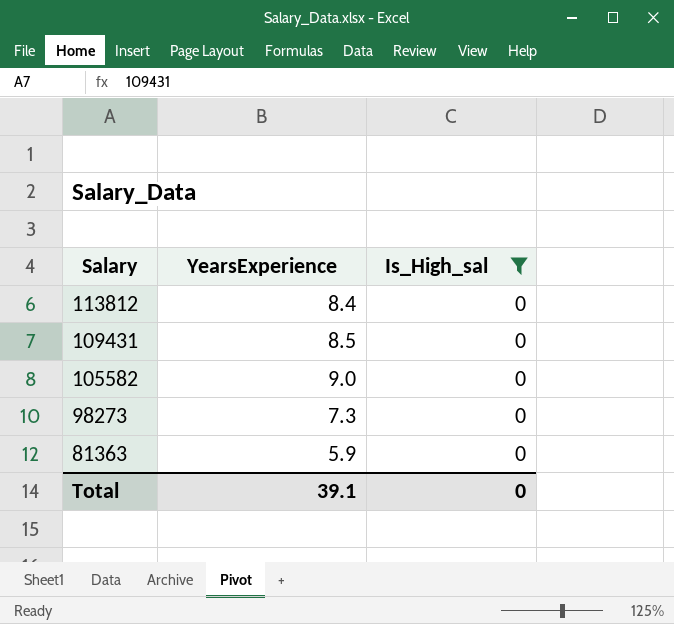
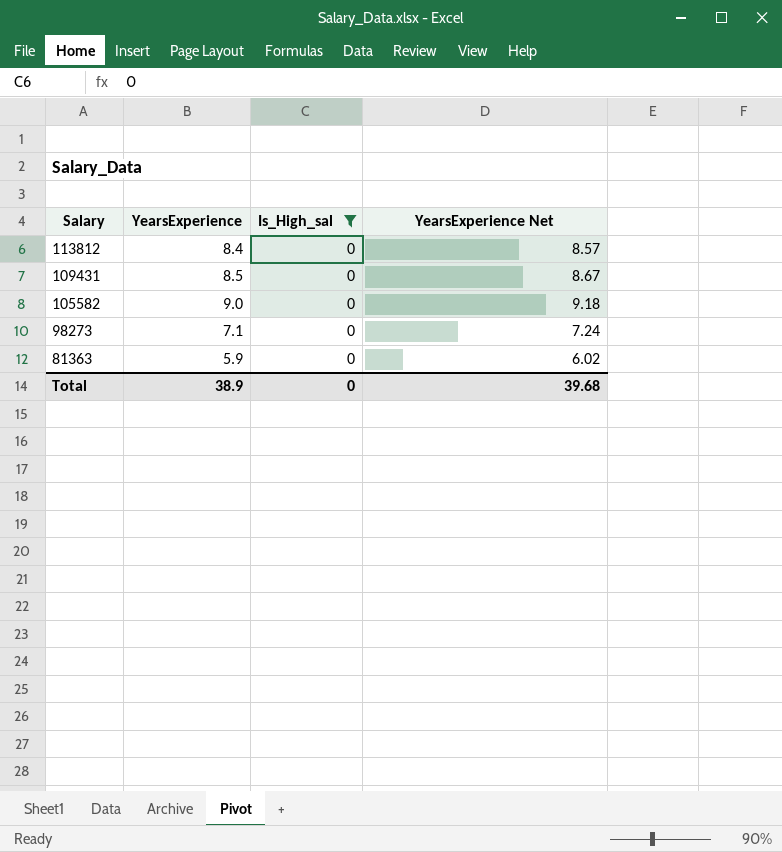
column YearsExperience Net | formula: none -> [YearsExperience] * 1.02
98273 | YearsExperience: 7.3 -> 7.1
Total | YearsExperience: 39.1 -> 38.9

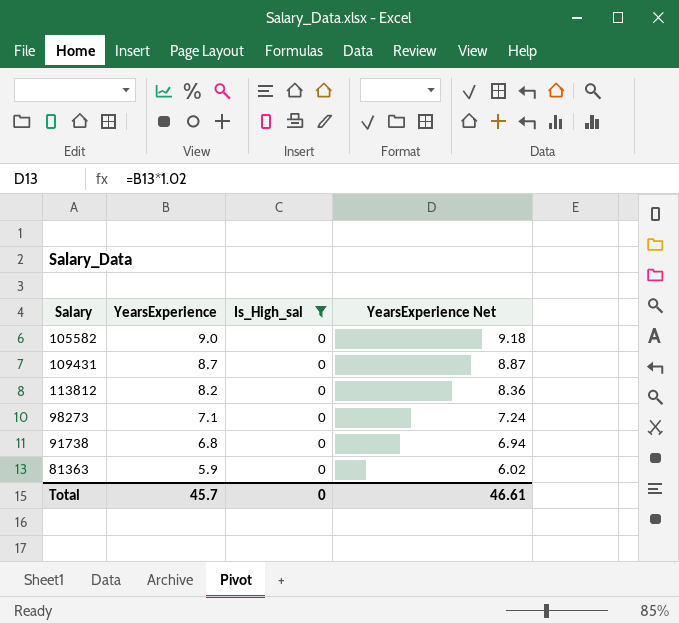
row order: Salary descending -> YearsExperience descending
109431 | YearsExperience: 8.5 -> 8.7
109431 | YearsExperience Net: 8.67 -> 8.87
113812 | YearsExperience: 8.4 -> 8.2
113812 | YearsExperience Net: 8.57 -> 8.36
row 91738: none -> 6.8 | 0 | 6.94
Total | YearsExperience: 38.9 -> 45.7
Total | YearsExperience Net: 39.68 -> 46.61

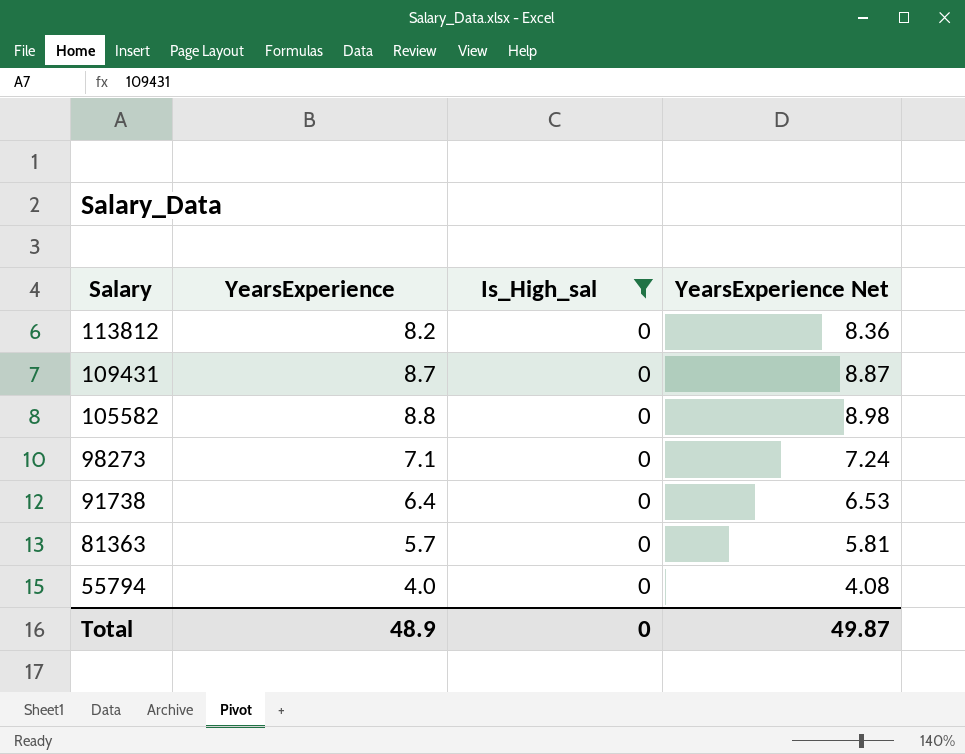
row order: YearsExperience descending -> Salary descending
105582 | YearsExperience: 9.0 -> 8.8
105582 | YearsExperience Net: 9.18 -> 8.98
91738 | YearsExperience: 6.8 -> 6.4
91738 | YearsExperience Net: 6.94 -> 6.53
81363 | YearsExperience: 5.9 -> 5.7
81363 | YearsExperience Net: 6.02 -> 5.81
row 55794: none -> 4.0 | 0 | 4.08
Total | YearsExperience: 45.7 -> 48.9
Total | YearsExperience Net: 46.61 -> 49.87

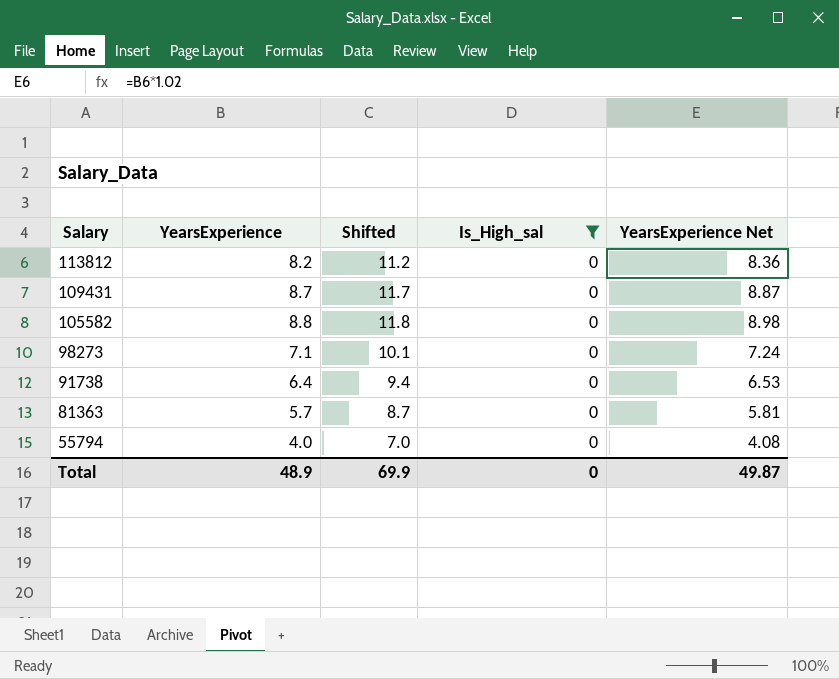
column Shifted | formula: none -> [YearsExperience] + 3

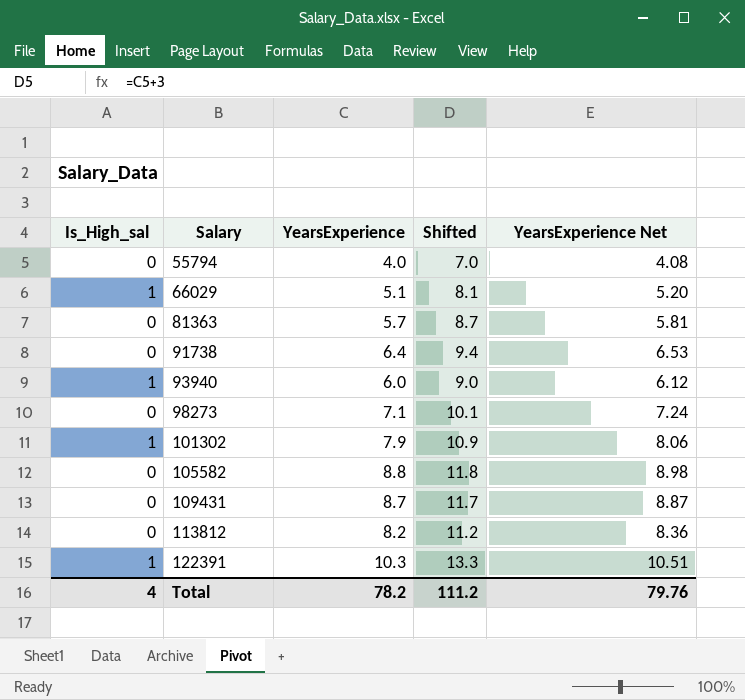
filter: Is_High_sal = 0 -> none
row order: Salary descending -> Salary ascending
column Is_High_sal | position: 4 -> 1
Total | Is_High_sal: 0 -> 4
Total | YearsExperience: 48.9 -> 78.2
Total | Shifted: 69.9 -> 111.2
Total | YearsExperience Net: 49.87 -> 79.76

